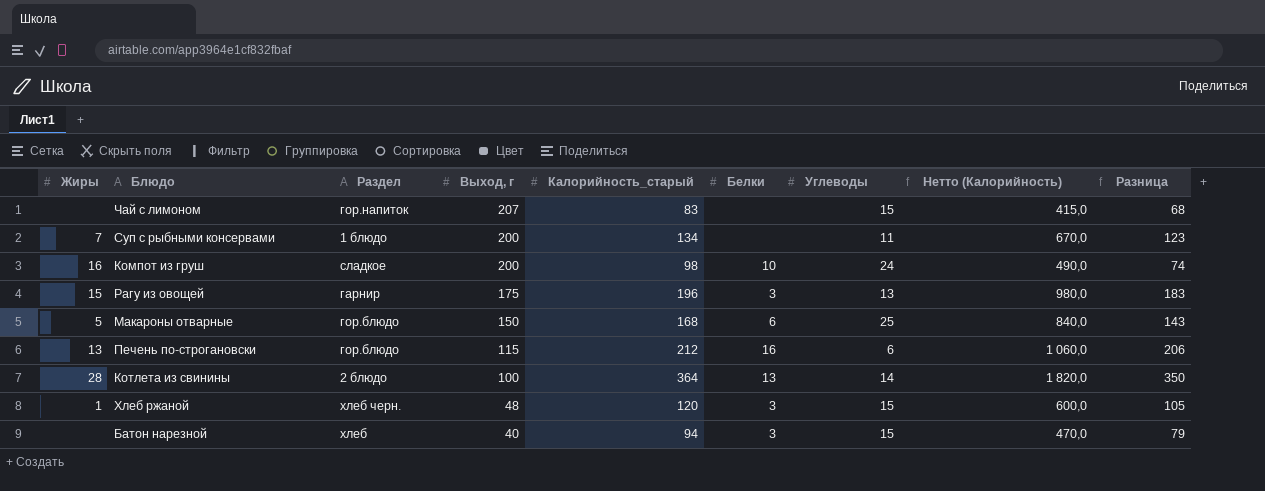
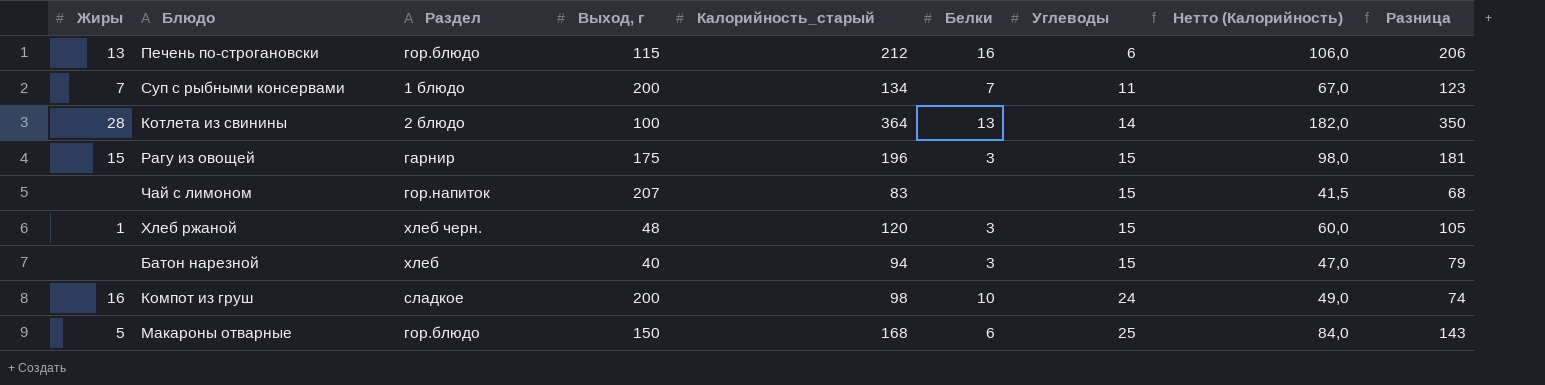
row order: Выход, г descending -> Углеводы ascending
column Нетто (Калорийность) | formula: [Калорийность_старый] * 5 -> [Калорийность_старый] * 0,5
Суп с рыбными консервами | Белки: none -> 7
Рагу из овощей | Углеводы: 13 -> 15
Рагу из овощей | Разница: 183 -> 181

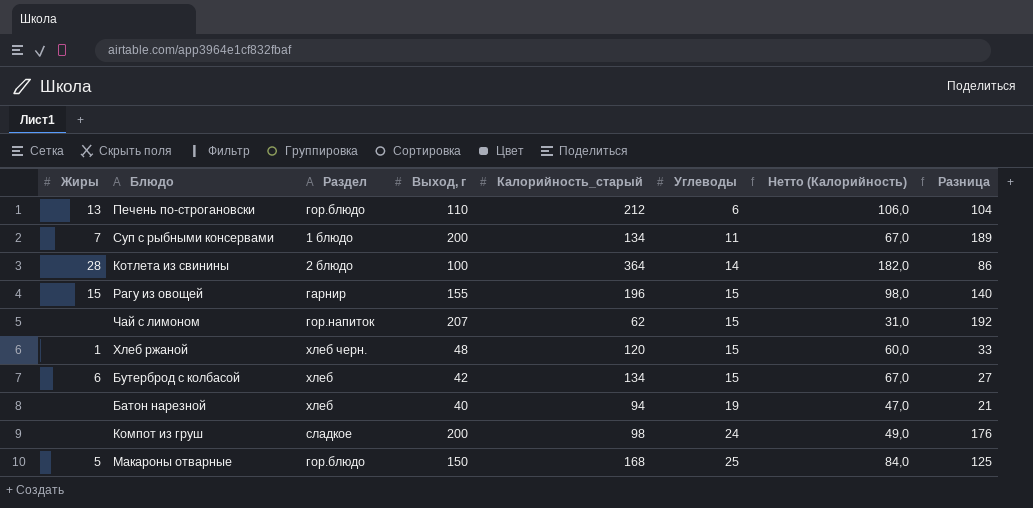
column Белки | position: 6 -> none
column Разница | formula: [Калорийность_старый] - [Углеводы] -> [Выход, г] - [Углеводы]
Печень по-строгановски | Выход, г: 115 -> 110
Рагу из овощей | Выход, г: 175 -> 155
Чай с лимоном | Калорийность_старый: 83 -> 62
Чай с лимоном | Нетто (Калорийность): 41,5 -> 31,0
row Бутерброд с колбасой: none -> 6 | хлеб | 42 | 134 | 15 | 67,0 | 27
Батон нарезной | Углеводы: 15 -> 19
Компот из груш | Жиры: 16 -> none

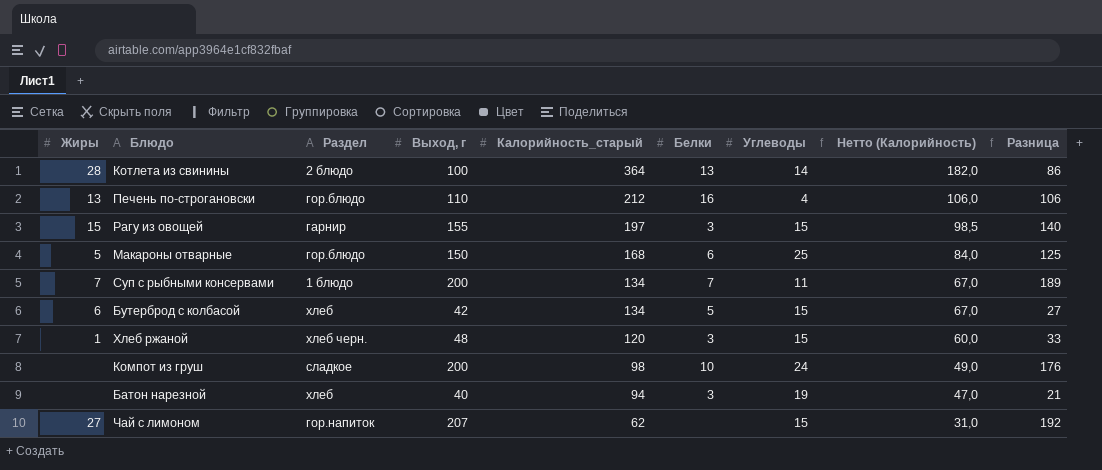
row order: Углеводы ascending -> Калорийность_старый descending
column Белки | position: none -> 6
Печень по-строгановски | Углеводы: 6 -> 4
Печень по-строгановски | Разница: 104 -> 106
Рагу из овощей | Калорийность_старый: 196 -> 197
Рагу из овощей | Нетто (Калорийность): 98,0 -> 98,5
Чай с лимоном | Жиры: none -> 27

